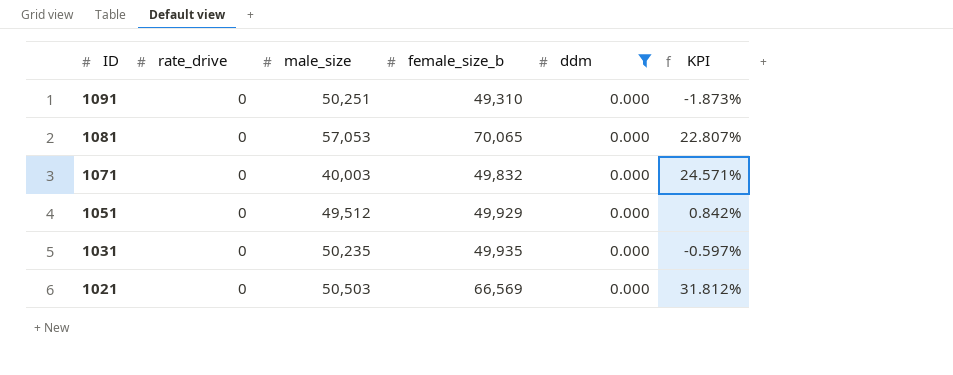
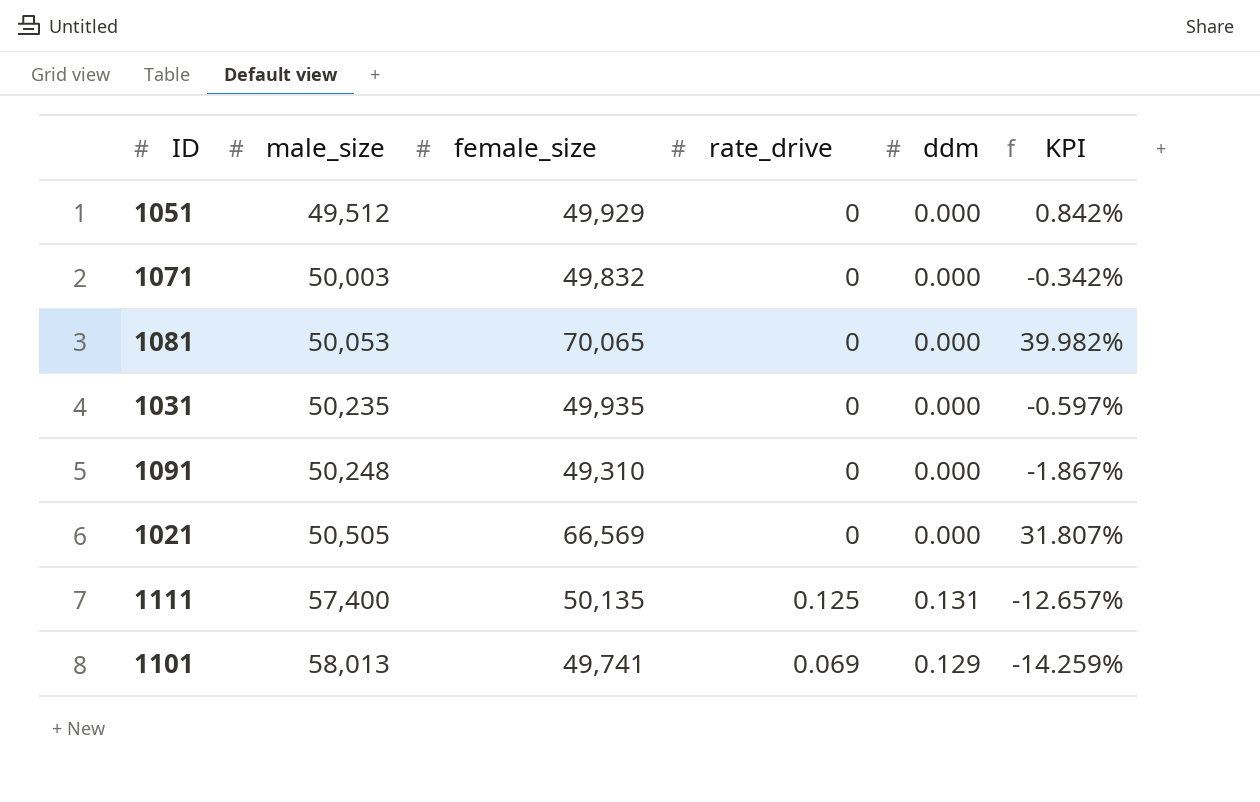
filter: ddm = 0.000 -> none
row order: ID descending -> male_size ascending
column name: female_size_b -> female_size
column rate_drive | position: 2 -> 4
1071 | male_size: 40,003 -> 50,003
1071 | KPI: 24.571% -> -0.342%
1081 | male_size: 57,053 -> 50,053
1081 | KPI: 22.807% -> 39.982%
1091 | male_size: 50,251 -> 50,248
1091 | KPI: -1.873% -> -1.867%
1021 | male_size: 50,503 -> 50,505
1021 | KPI: 31.812% -> 31.807%

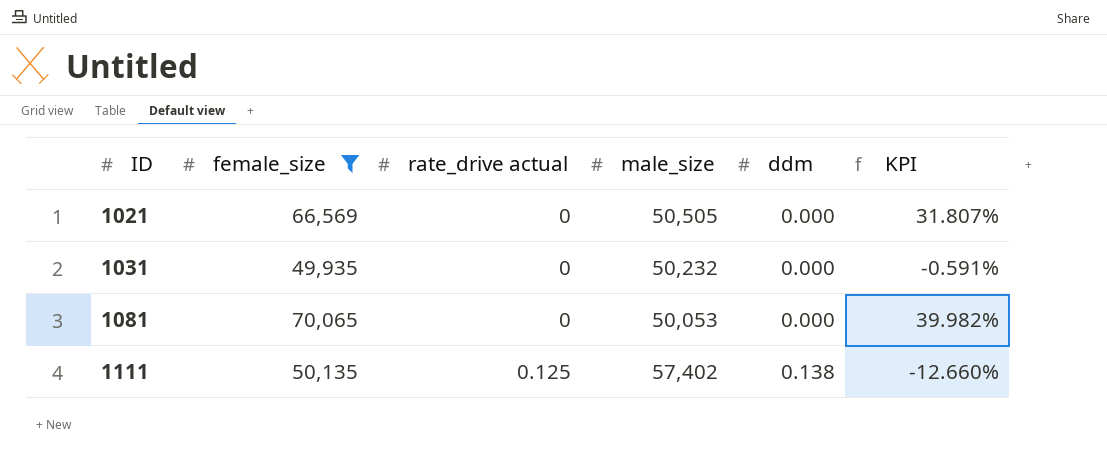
filter: none -> female_size >= 49,935
row order: male_size ascending -> ID ascending
column name: rate_drive -> rate_drive actual
column male_size | position: 2 -> 4
1031 | male_size: 50,235 -> 50,232
1031 | KPI: -0.597% -> -0.591%
1111 | male_size: 57,400 -> 57,402
1111 | ddm: 0.131 -> 0.138
1111 | KPI: -12.657% -> -12.660%

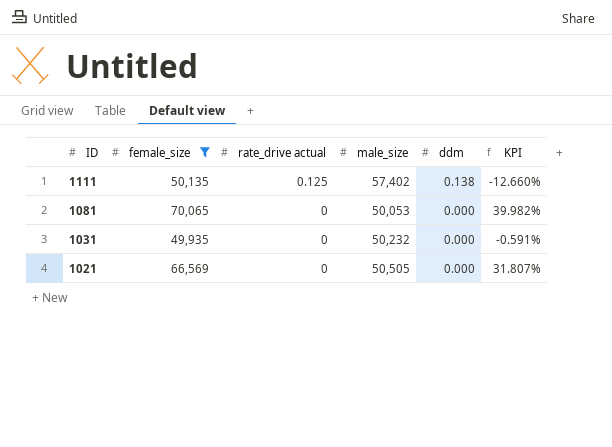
row order: ID ascending -> ID descending

